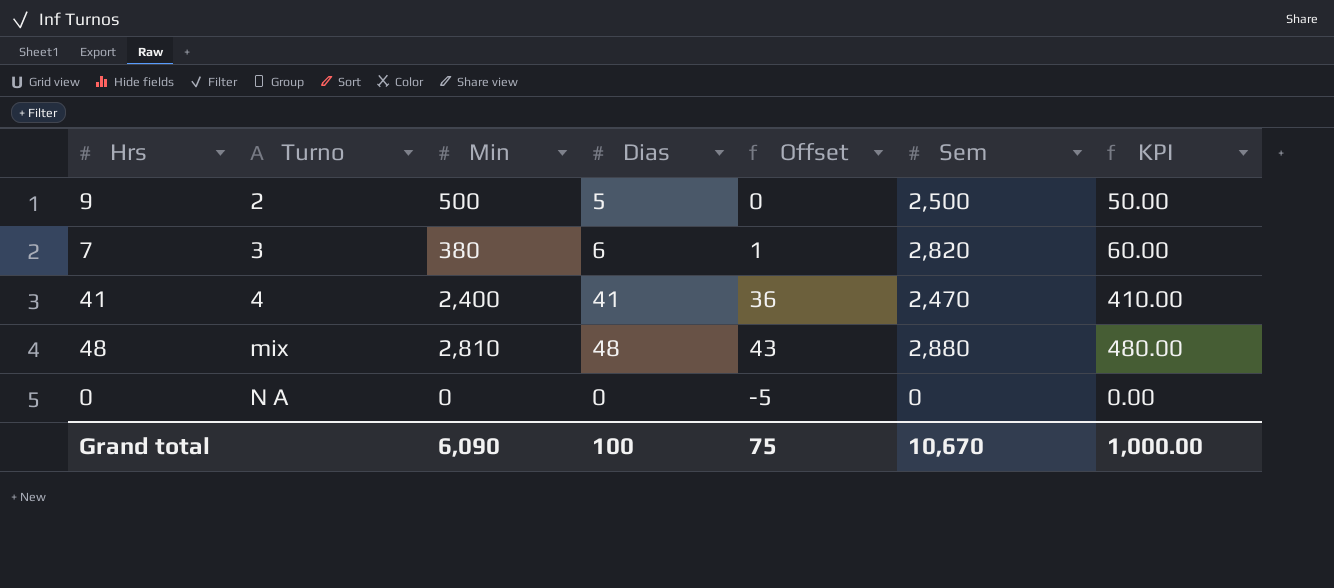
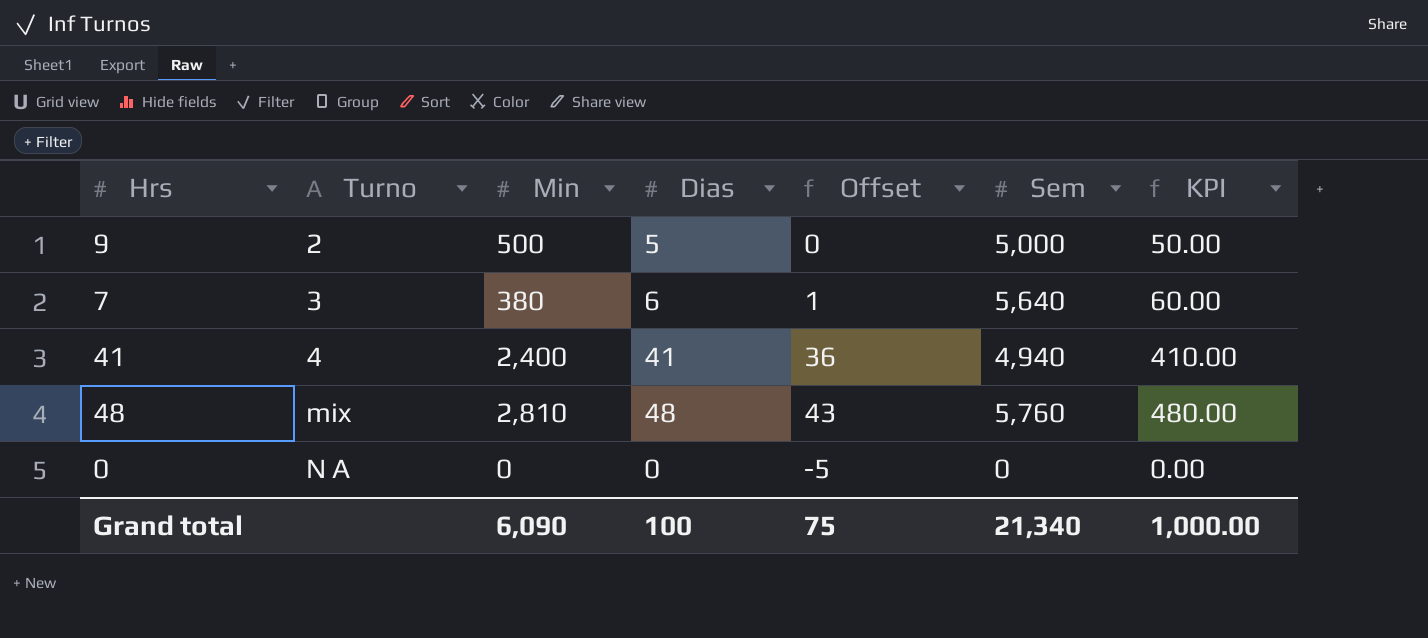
9 | Sem: 2,500 -> 5,000
7 | Sem: 2,820 -> 5,640
41 | Sem: 2,470 -> 4,940
48 | Sem: 2,880 -> 5,760
Grand total | Sem: 10,670 -> 21,340

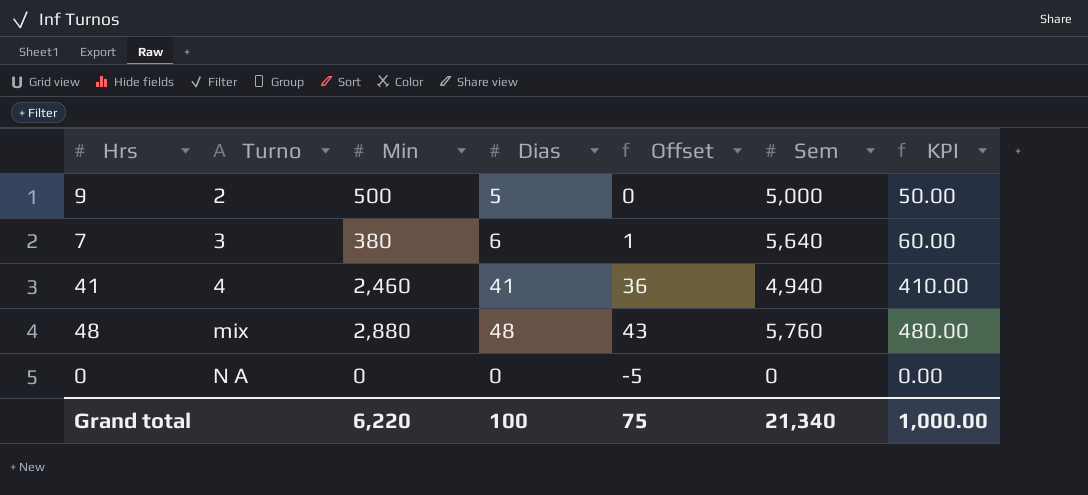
41 | Min: 2,400 -> 2,460
48 | Min: 2,810 -> 2,880
Grand total | Min: 6,090 -> 6,220

